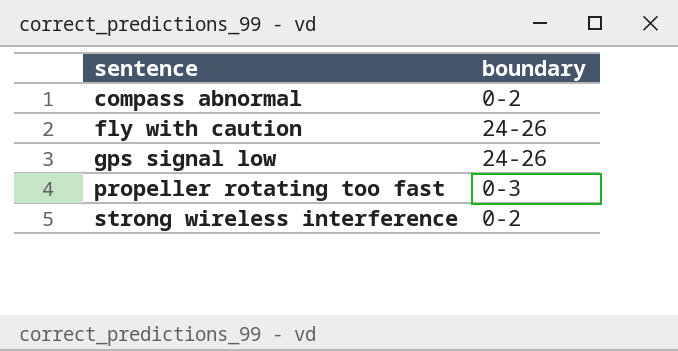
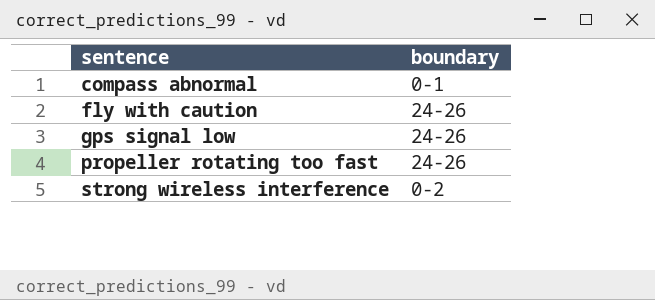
compass abnormal | boundary: 0-2 -> 0-1
propeller rotating too fast | boundary: 0-3 -> 24-26

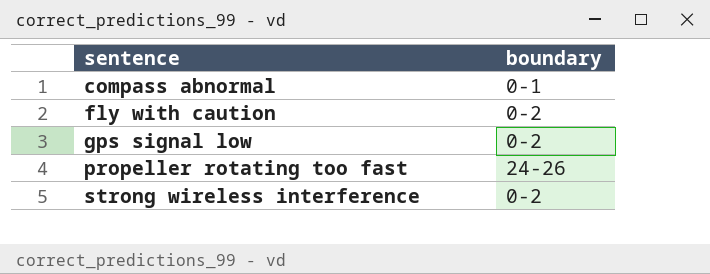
fly with caution | boundary: 24-26 -> 0-2
gps signal low | boundary: 24-26 -> 0-2

